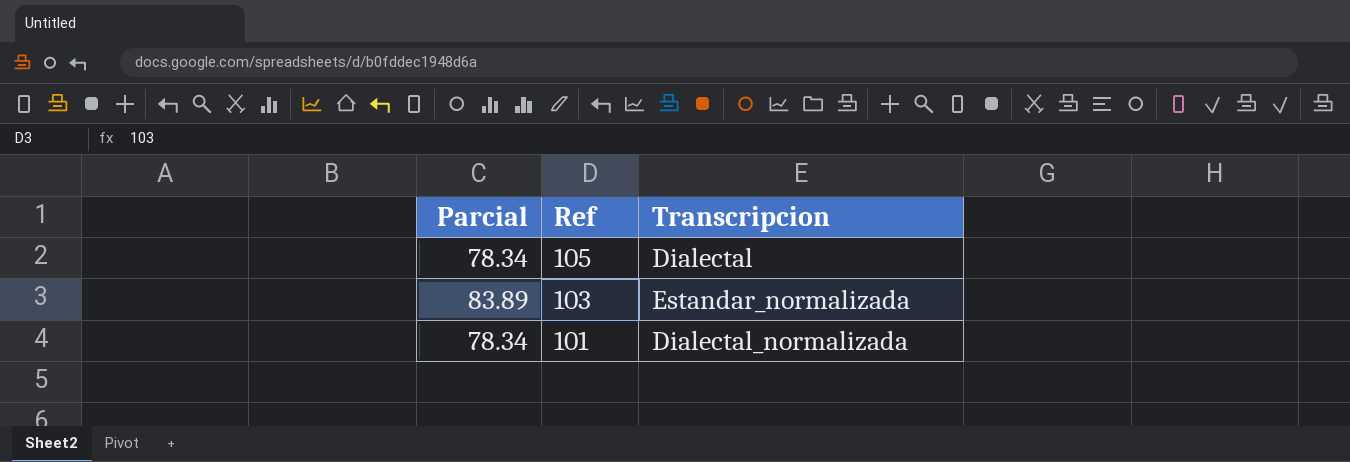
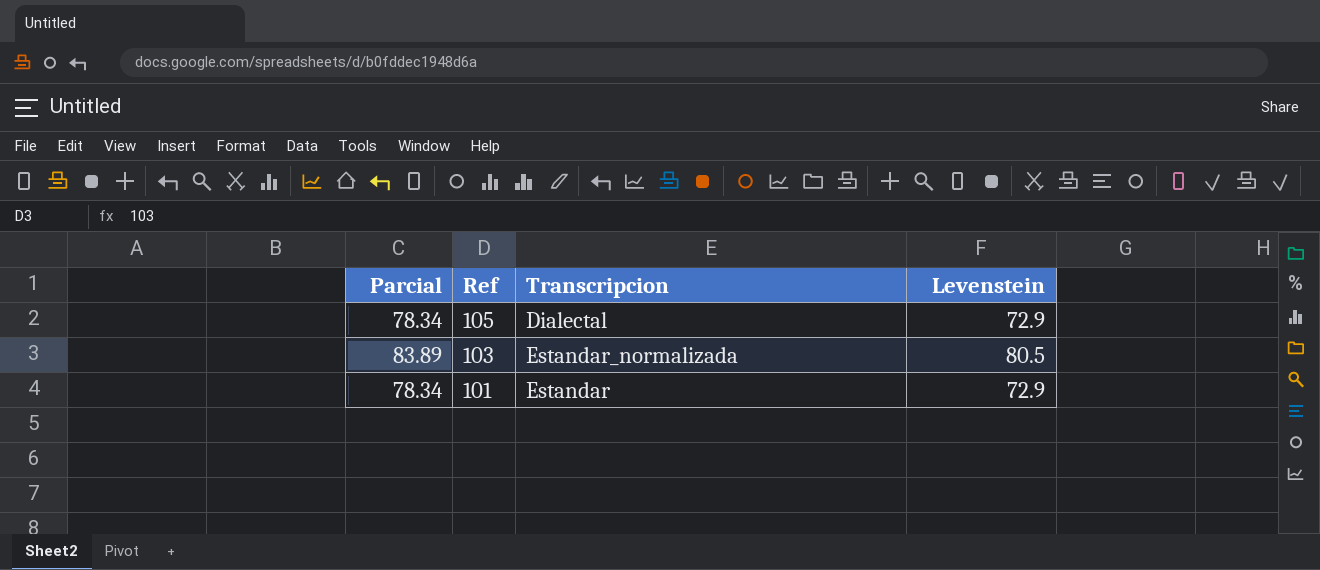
column Levenstein | position: none -> 4
101 | Transcripcion: Dialectal_normalizada -> Estandar

